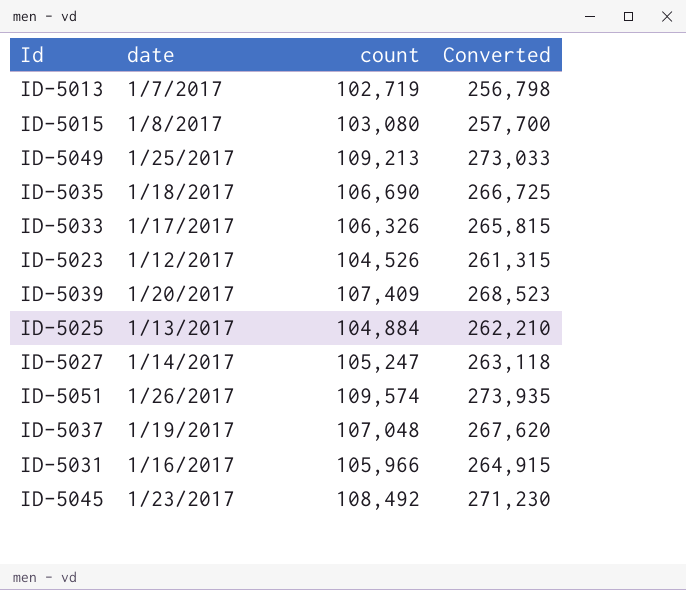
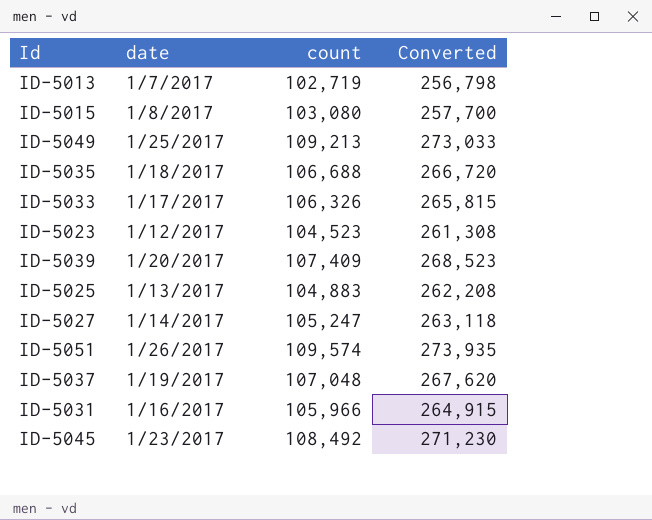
ID-5035 | count: 106,690 -> 106,688
ID-5035 | Converted: 266,725 -> 266,720
ID-5023 | count: 104,526 -> 104,523
ID-5023 | Converted: 261,315 -> 261,308
ID-5025 | count: 104,884 -> 104,883
ID-5025 | Converted: 262,210 -> 262,208

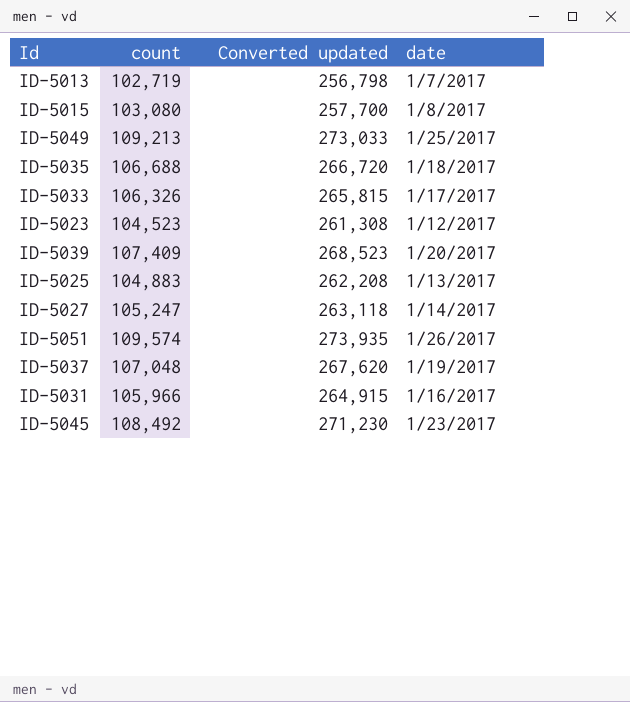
column name: Converted -> Converted updated
column date | position: 2 -> 4

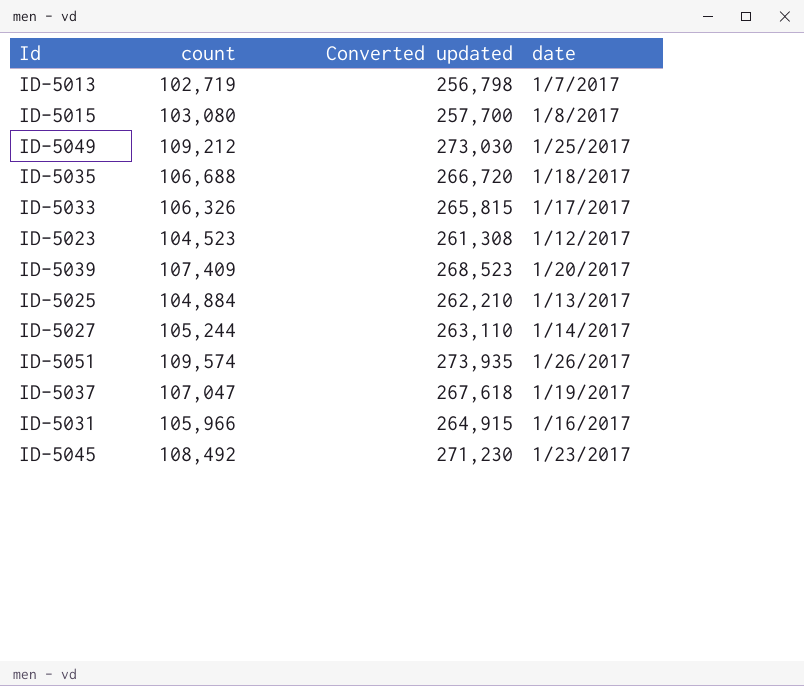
ID-5049 | count: 109,213 -> 109,212
ID-5049 | Converted updated: 273,033 -> 273,030
ID-5025 | count: 104,883 -> 104,884
ID-5025 | Converted updated: 262,208 -> 262,210
ID-5027 | count: 105,247 -> 105,244
ID-5027 | Converted updated: 263,118 -> 263,110
ID-5037 | count: 107,048 -> 107,047
ID-5037 | Converted updated: 267,620 -> 267,618

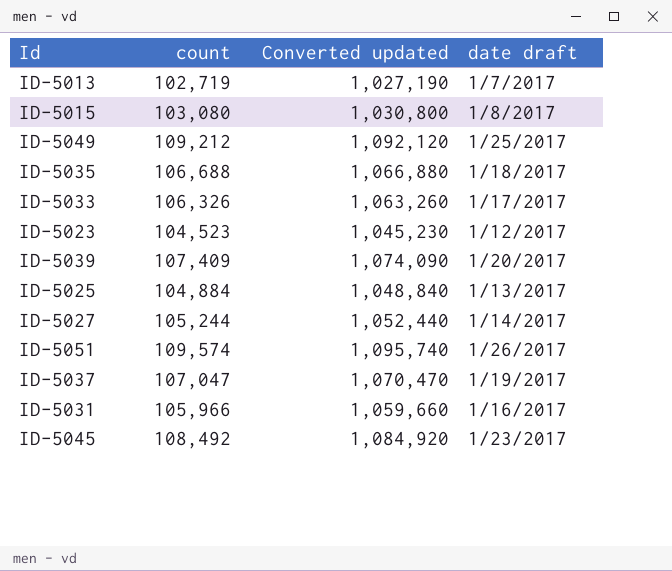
column Converted updated | formula: [count] * 2.5 -> [count] * 10
column name: date -> date draft

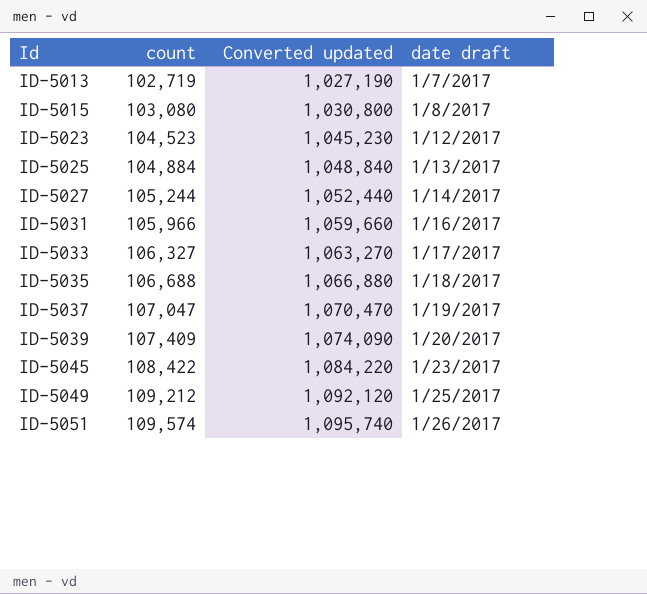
row order: none -> Id ascending
ID-5033 | count: 106,326 -> 106,327
ID-5033 | Converted updated: 1,063,260 -> 1,063,270
ID-5045 | count: 108,492 -> 108,422
ID-5045 | Converted updated: 1,084,920 -> 1,084,220

